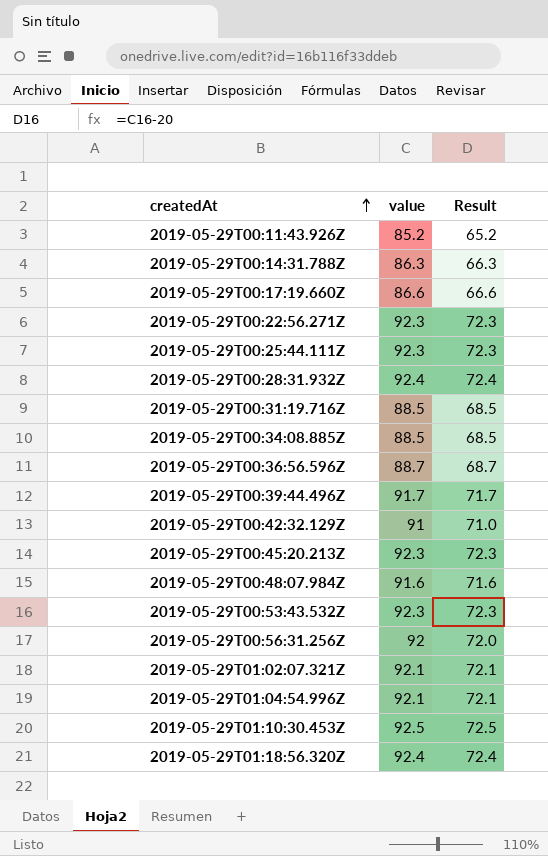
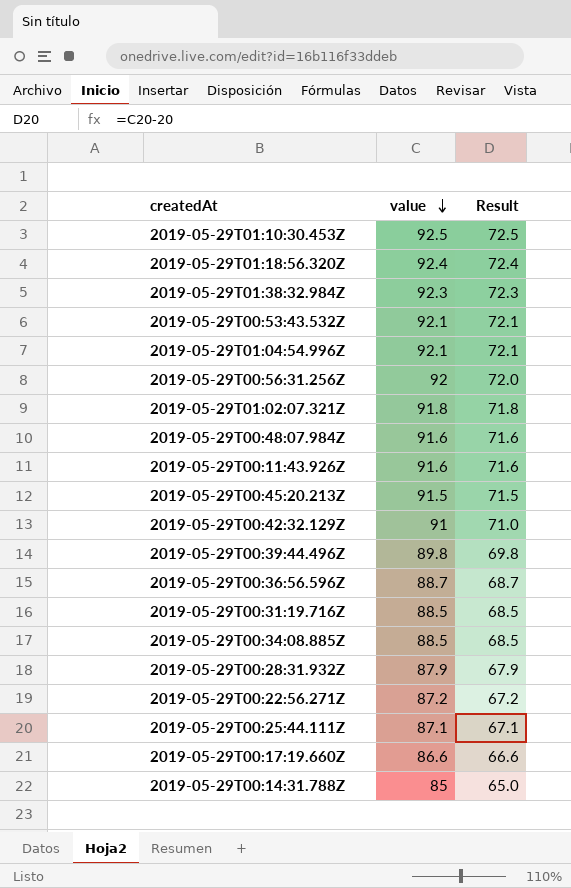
row order: createdAt ascending -> value descending
row 2019-05-29T01:38:32.984Z: none -> 92.3 | 72.3
2019-05-29T00:53:43.532Z | value: 92.3 -> 92.1
2019-05-29T00:53:43.532Z | Result: 72.3 -> 72.1
2019-05-29T01:02:07.321Z | value: 92.1 -> 91.8
2019-05-29T01:02:07.321Z | Result: 72.1 -> 71.8
2019-05-29T00:11:43.926Z | value: 85.2 -> 91.6
2019-05-29T00:11:43.926Z | Result: 65.2 -> 71.6
2019-05-29T00:45:20.213Z | value: 92.3 -> 91.5
2019-05-29T00:45:20.213Z | Result: 72.3 -> 71.5
2019-05-29T00:39:44.496Z | value: 91.7 -> 89.8
2019-05-29T00:39:44.496Z | Result: 71.7 -> 69.8
2019-05-29T00:28:31.932Z | value: 92.4 -> 87.9
2019-05-29T00:28:31.932Z | Result: 72.4 -> 67.9
2019-05-29T00:22:56.271Z | value: 92.3 -> 87.2
2019-05-29T00:22:56.271Z | Result: 72.3 -> 67.2
2019-05-29T00:25:44.111Z | value: 92.3 -> 87.1
2019-05-29T00:25:44.111Z | Result: 72.3 -> 67.1
2019-05-29T00:14:31.788Z | value: 86.3 -> 85
2019-05-29T00:14:31.788Z | Result: 66.3 -> 65.0

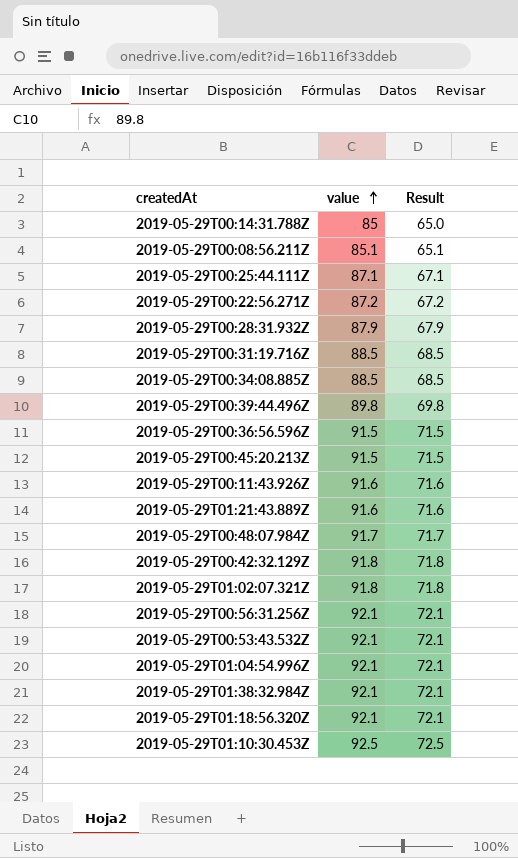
row order: value descending -> value ascending
row 2019-05-29T00:17:19.660Z: 86.6 | 66.6 -> none
row 2019-05-29T00:08:56.211Z: none -> 85.1 | 65.1
2019-05-29T00:36:56.596Z | value: 88.7 -> 91.5
2019-05-29T00:36:56.596Z | Result: 68.7 -> 71.5
row 2019-05-29T01:21:43.889Z: none -> 91.6 | 71.6
2019-05-29T00:48:07.984Z | value: 91.6 -> 91.7
2019-05-29T00:48:07.984Z | Result: 71.6 -> 71.7
2019-05-29T00:42:32.129Z | value: 91 -> 91.8
2019-05-29T00:42:32.129Z | Result: 71.0 -> 71.8
2019-05-29T00:56:31.256Z | value: 92 -> 92.1
2019-05-29T00:56:31.256Z | Result: 72.0 -> 72.1
2019-05-29T01:38:32.984Z | value: 92.3 -> 92.1
2019-05-29T01:38:32.984Z | Result: 72.3 -> 72.1
2019-05-29T01:18:56.320Z | value: 92.4 -> 92.1
2019-05-29T01:18:56.320Z | Result: 72.4 -> 72.1

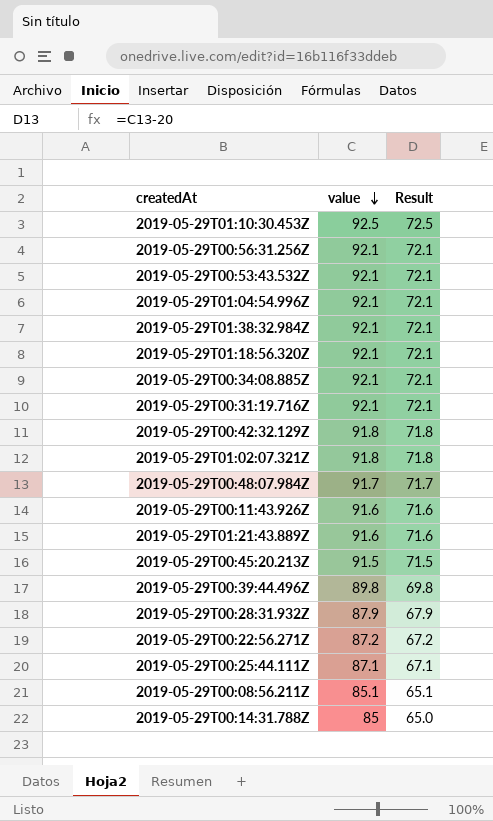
row order: value ascending -> value descending
row 2019-05-29T00:36:56.596Z: 91.5 | 71.5 -> none
2019-05-29T00:34:08.885Z | value: 88.5 -> 92.1
2019-05-29T00:34:08.885Z | Result: 68.5 -> 72.1
2019-05-29T00:31:19.716Z | value: 88.5 -> 92.1
2019-05-29T00:31:19.716Z | Result: 68.5 -> 72.1

